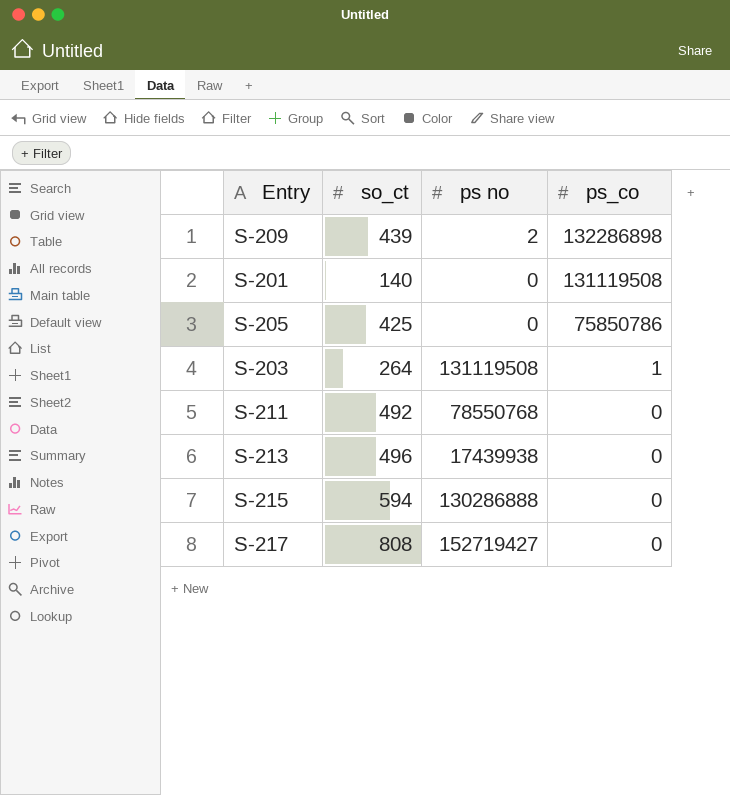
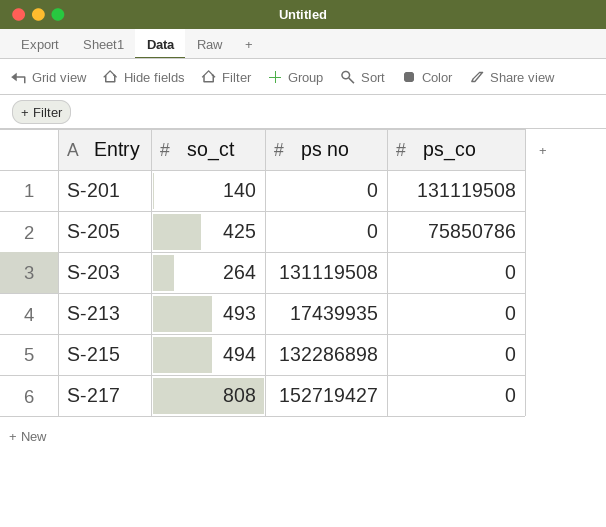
row S-209: 439 | 2 | 132286898 -> none
row S-211: 492 | 78550768 | 0 -> none
S-203 | ps_co: 1 -> 0
S-213 | so_ct: 496 -> 493
S-213 | ps no: 17439938 -> 17439935
S-215 | so_ct: 594 -> 494
S-215 | ps no: 130286888 -> 132286898

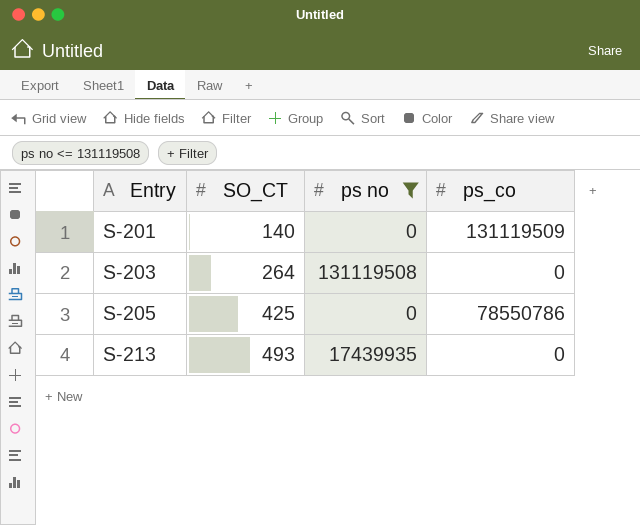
filter: none -> ps no <= 131119508
row order: ps_co descending -> Entry ascending
column name: so_ct -> SO_CT
S-201 | ps_co: 131119508 -> 131119509
S-205 | ps_co: 75850786 -> 78550786

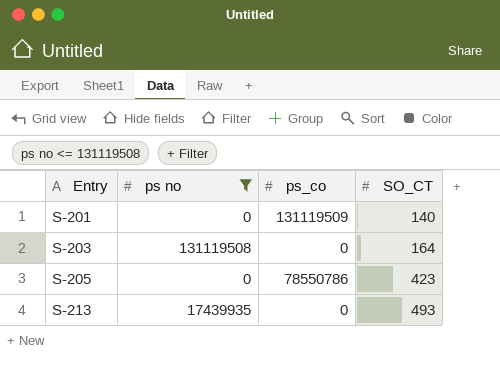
column SO_CT | position: 2 -> 4
S-203 | SO_CT: 264 -> 164
S-205 | SO_CT: 425 -> 423

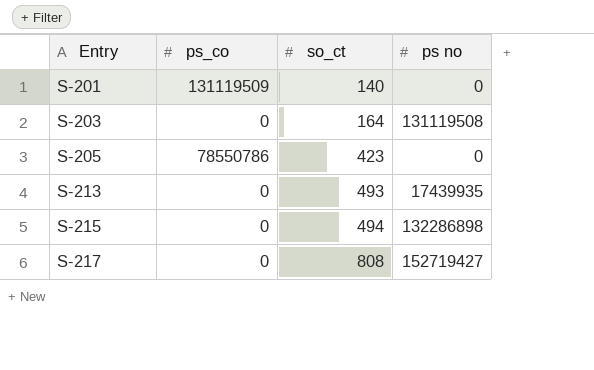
filter: ps no <= 131119508 -> none
column name: SO_CT -> so_ct
column ps no | position: 2 -> 4

